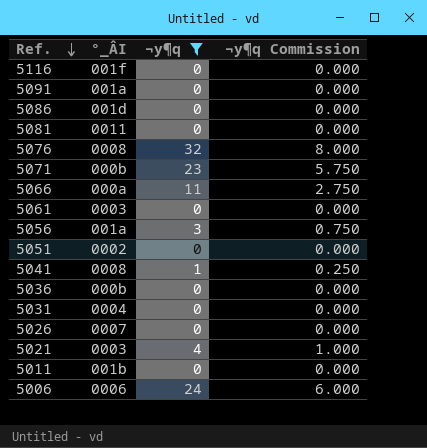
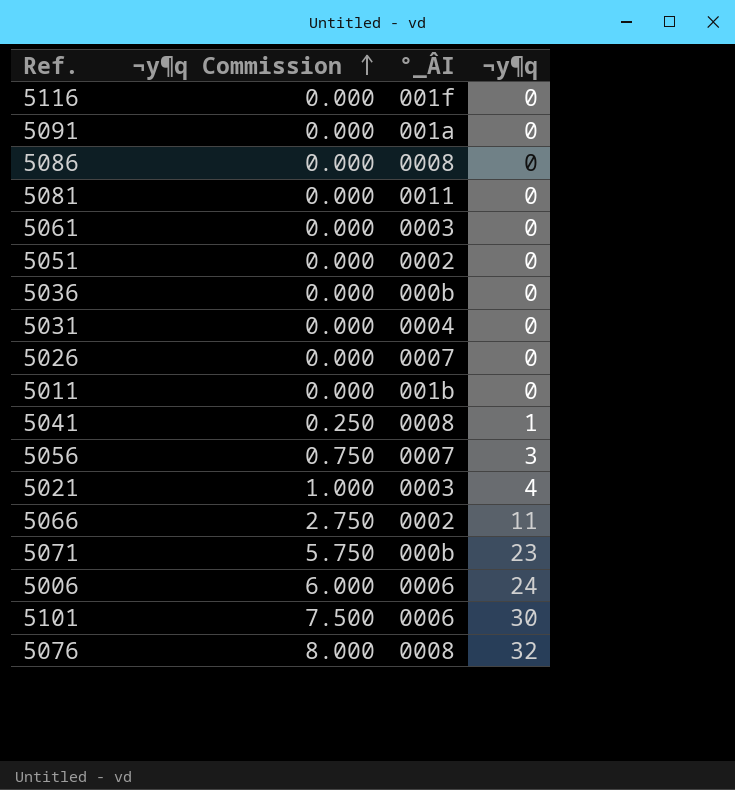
filter: ¬y¶q != 30 -> none
row order: Ref. descending -> ¬y¶q Commission ascending
column ¬y¶q Commission | position: 4 -> 2
5086 | °_ÂI: 001d -> 0008
5056 | °_ÂI: 001a -> 0007
5066 | °_ÂI: 000a -> 0002

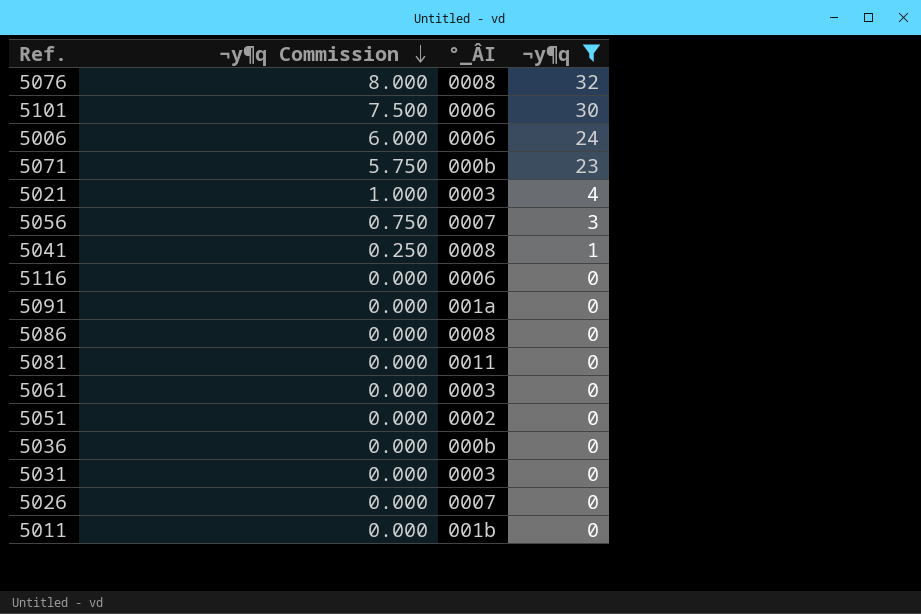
filter: none -> ¬y¶q != 11
row order: ¬y¶q Commission ascending -> ¬y¶q Commission descending
5116 | °_ÂI: 001f -> 0006
5031 | °_ÂI: 0004 -> 0003

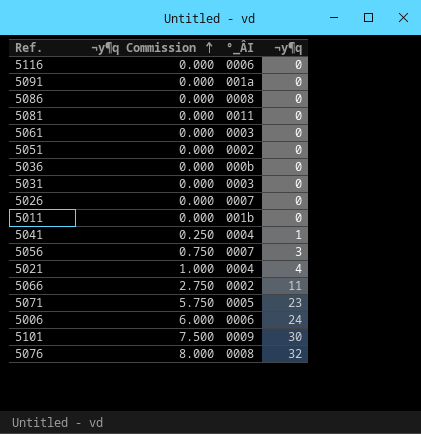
filter: ¬y¶q != 11 -> none
row order: ¬y¶q Commission descending -> ¬y¶q Commission ascending
5041 | °_ÂI: 0008 -> 0004
5021 | °_ÂI: 0003 -> 0004
5071 | °_ÂI: 000b -> 0005
5101 | °_ÂI: 0006 -> 0009

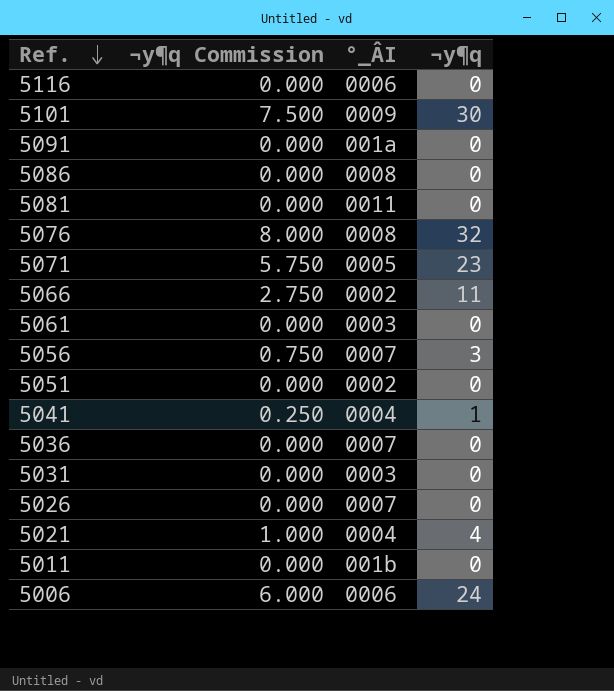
row order: ¬y¶q Commission ascending -> Ref. descending
5036 | °_ÂI: 000b -> 0007

